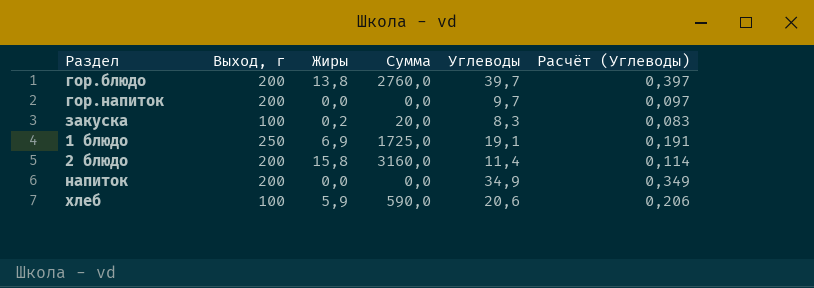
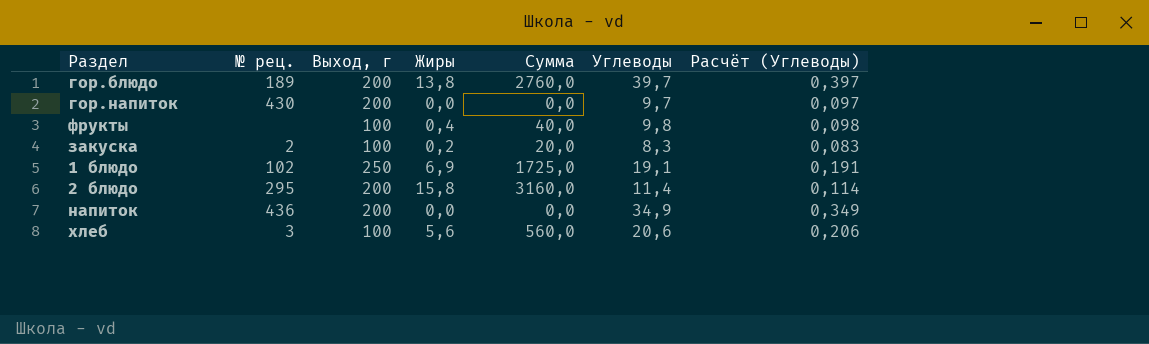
column № рец. | position: none -> 2
row фрукты: none -> none | 100 | 0,4 | 40,0 | 9,8 | 0,098
хлеб | Жиры: 5,9 -> 5,6
хлеб | Сумма: 590,0 -> 560,0

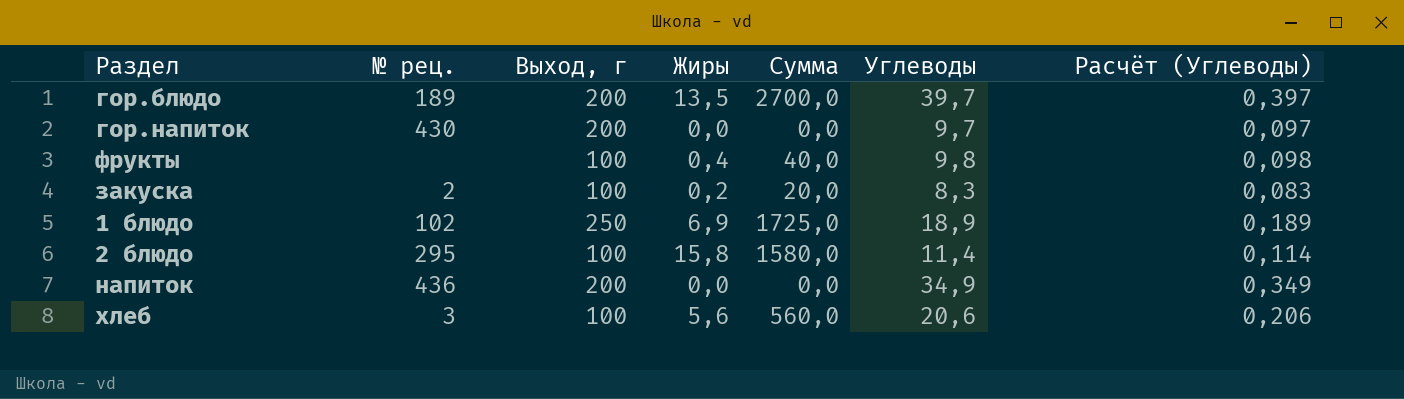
гор.блюдо | Жиры: 13,8 -> 13,5
гор.блюдо | Сумма: 2760,0 -> 2700,0
1 блюдо | Углеводы: 19,1 -> 18,9
1 блюдо | Расчёт (Углеводы): 0,191 -> 0,189
2 блюдо | Выход, г: 200 -> 100
2 блюдо | Сумма: 3160,0 -> 1580,0

